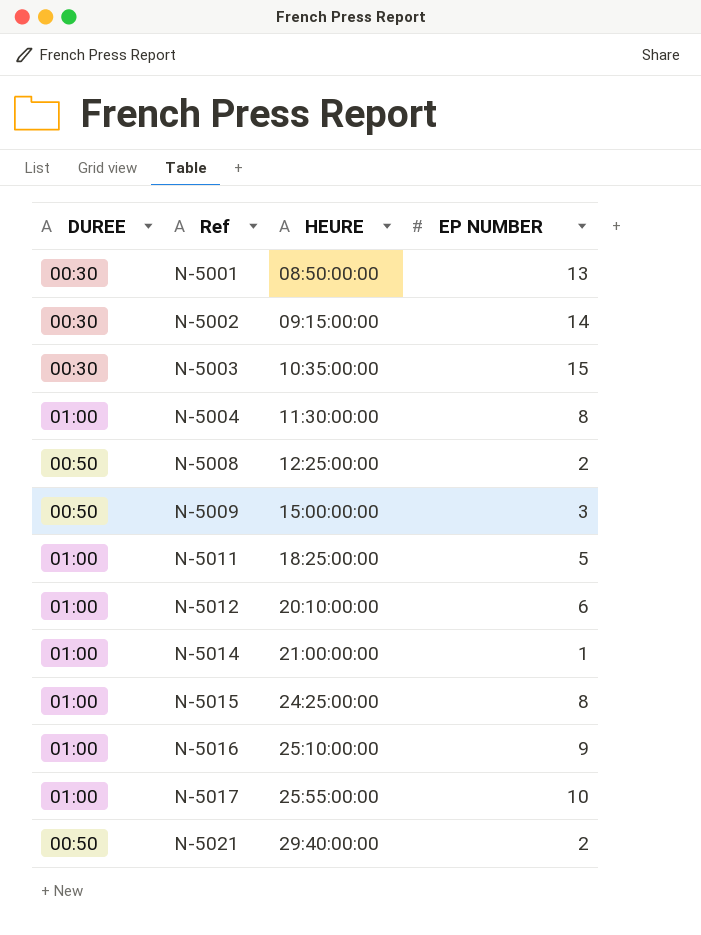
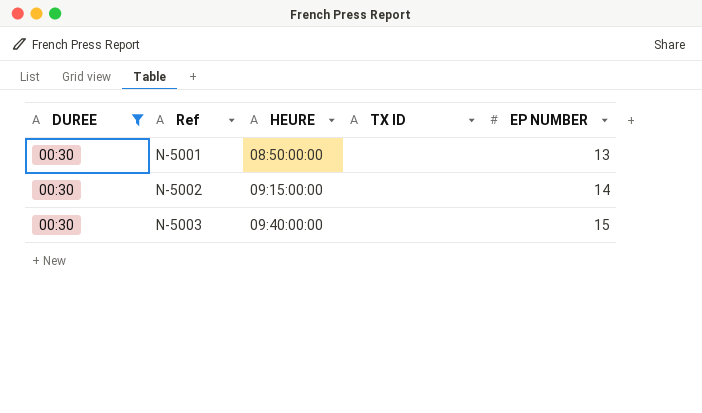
filter: none -> DUREE = 00:30
column TX ID | position: none -> 4
N-5003 | HEURE: 10:35:00:00 -> 09:40:00:00

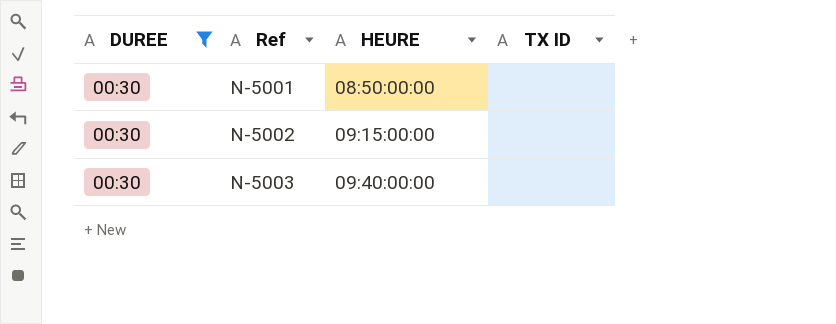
column EP NUMBER | position: 5 -> none

